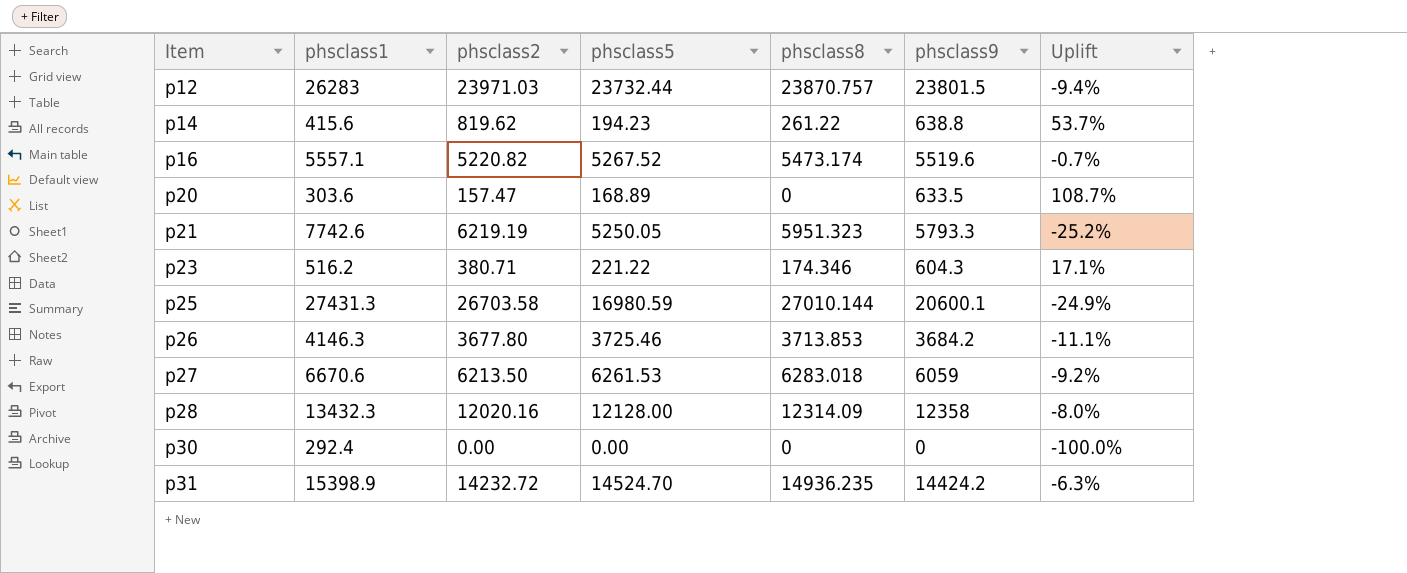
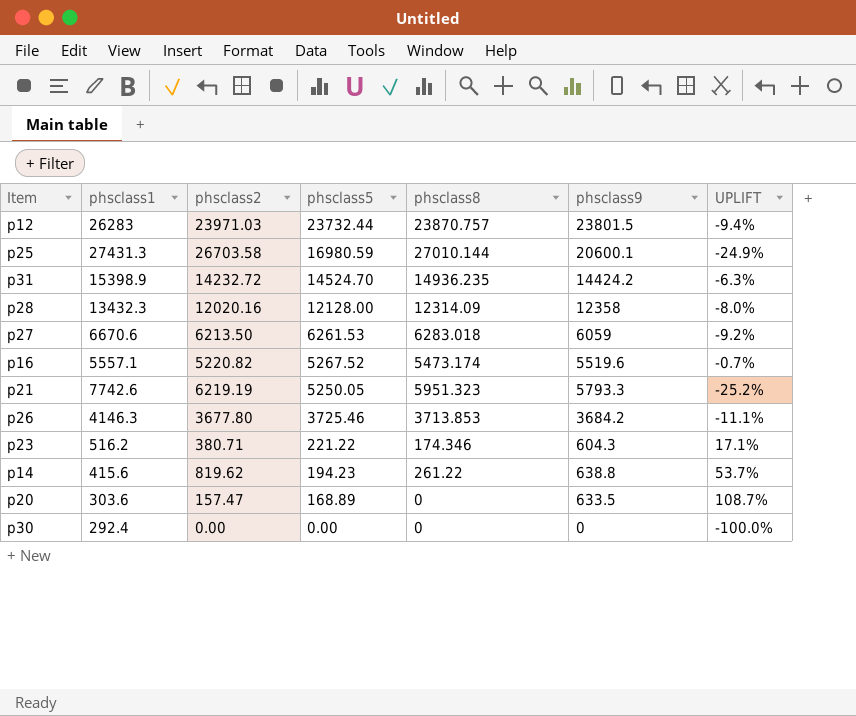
row order: Item ascending -> phsclass5 descending
column name: Uplift -> UPLIFT

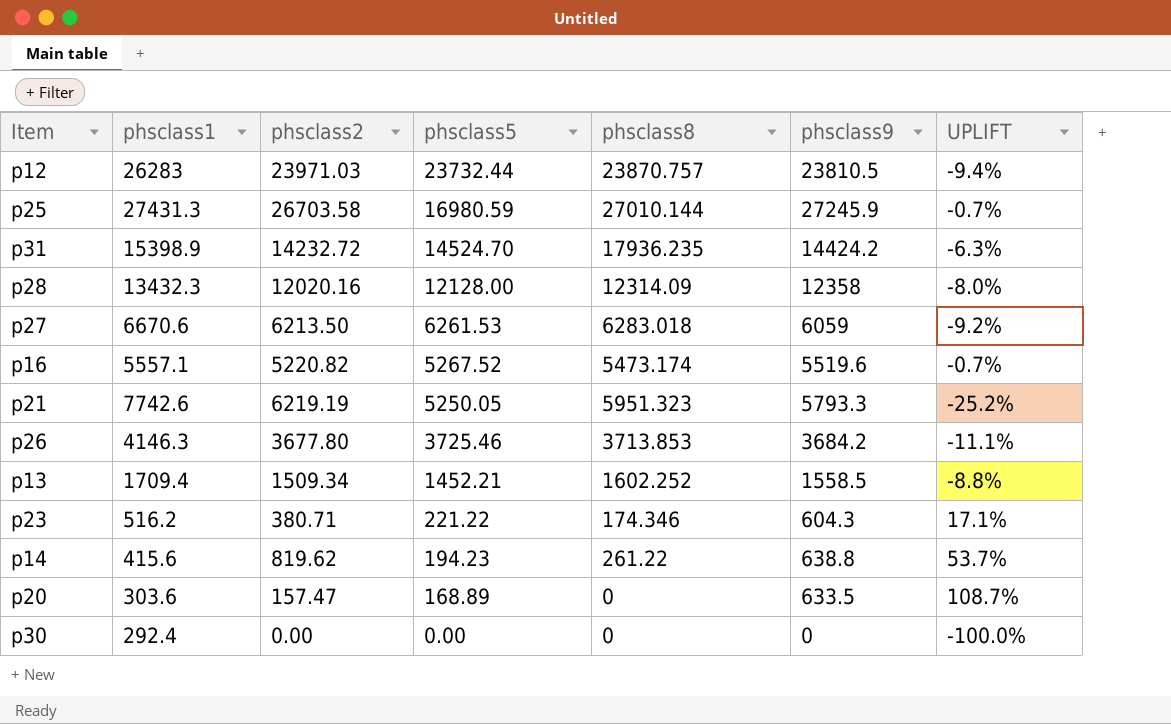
p12 | phsclass9: 23801.5 -> 23810.5
p25 | phsclass9: 20600.1 -> 27245.9
p25 | UPLIFT: -24.9% -> -0.7%
p31 | phsclass8: 14936.235 -> 17936.235
row p13: none -> 1709.4 | 1509.34 | 1452.21 | 1602.252 | 1558.5 | -8.8%

